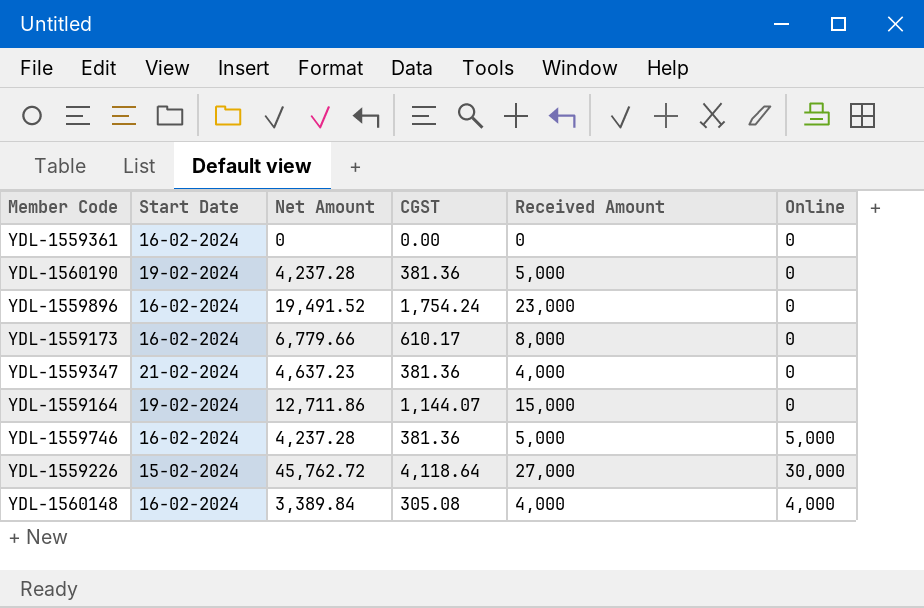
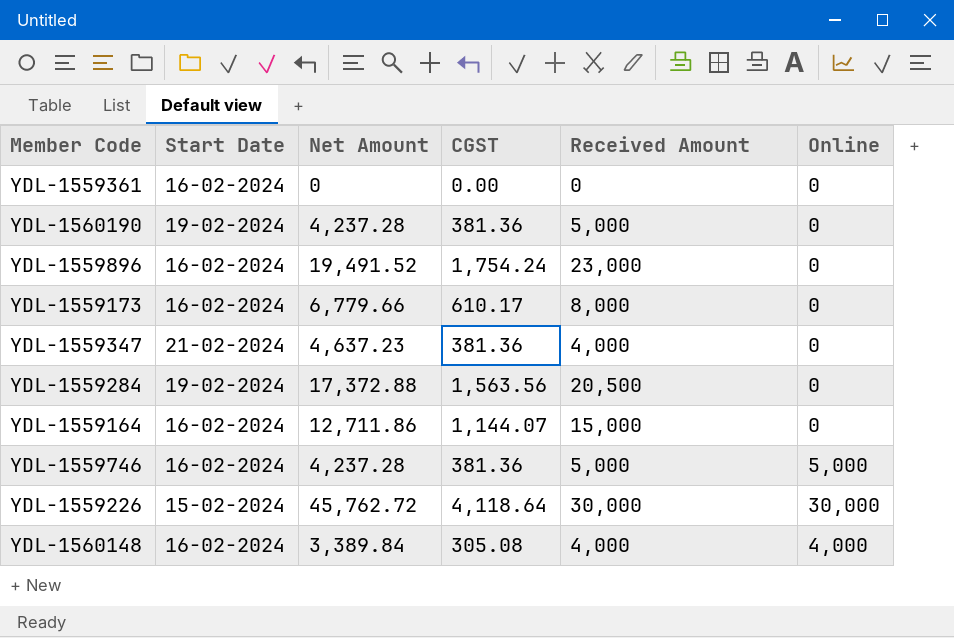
row YDL-1559284: none -> 19-02-2024 | 17,372.88 | 1,563.56 | 20,500 | 0
YDL-1559164 | Start Date: 19-02-2024 -> 16-02-2024
YDL-1559226 | Received Amount: 27,000 -> 30,000

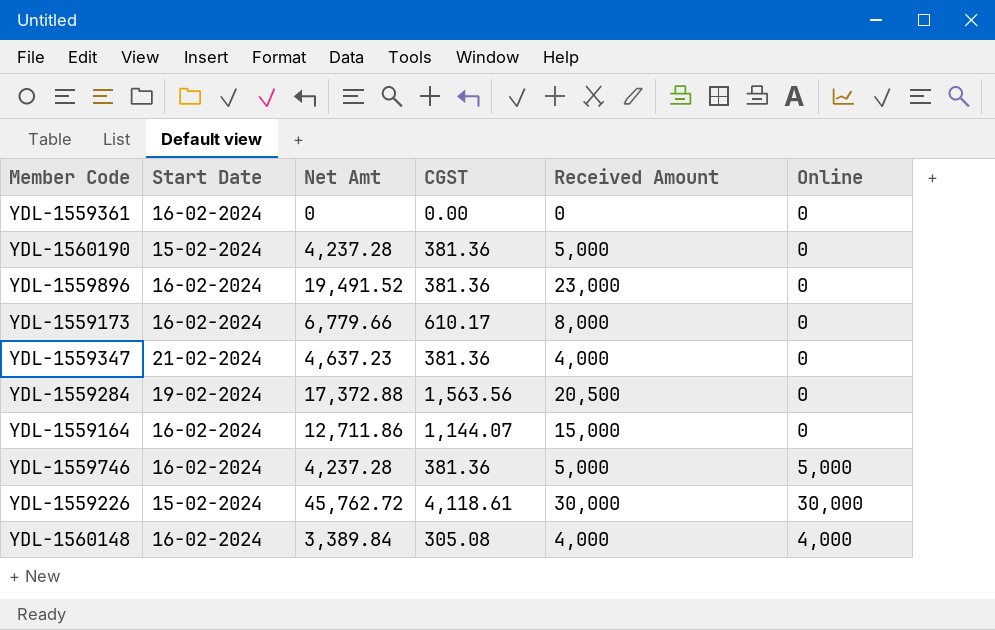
column name: Net Amount -> Net Amt
YDL-1560190 | Start Date: 19-02-2024 -> 15-02-2024
YDL-1559896 | CGST: 1,754.24 -> 381.36
YDL-1559226 | CGST: 4,118.64 -> 4,118.61

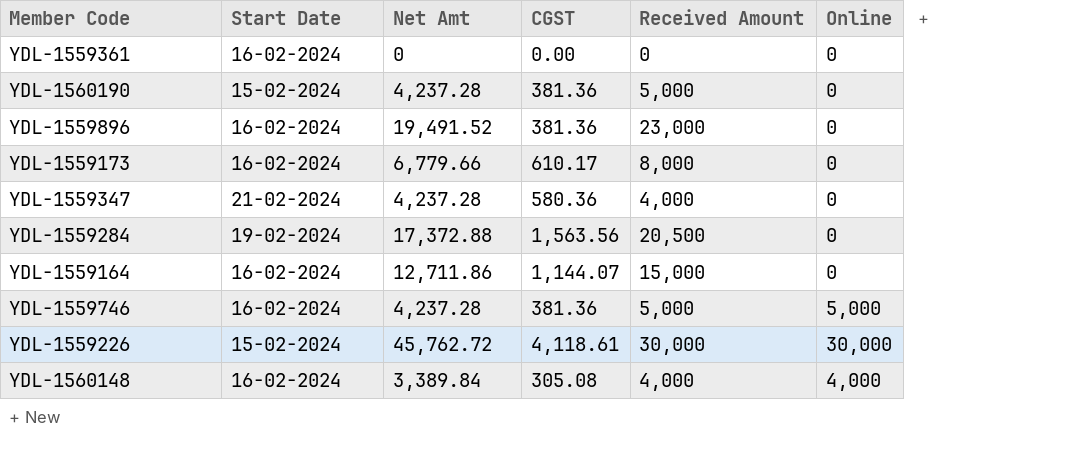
YDL-1559347 | Net Amt: 4,637.23 -> 4,237.28
YDL-1559347 | CGST: 381.36 -> 580.36

